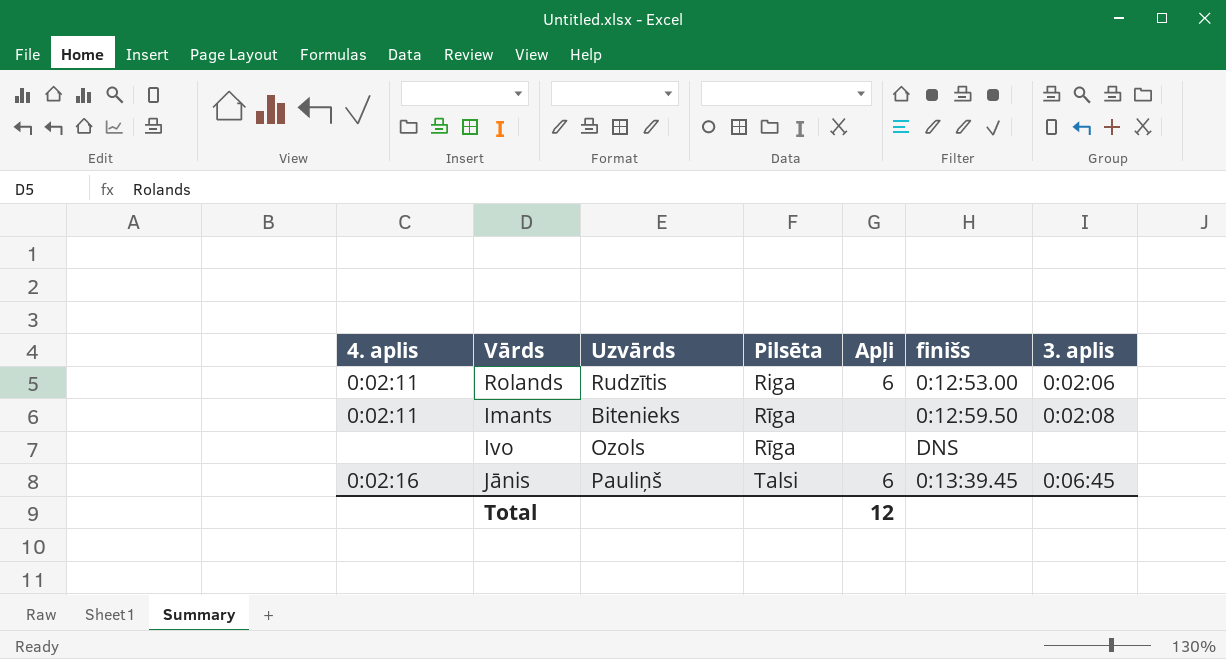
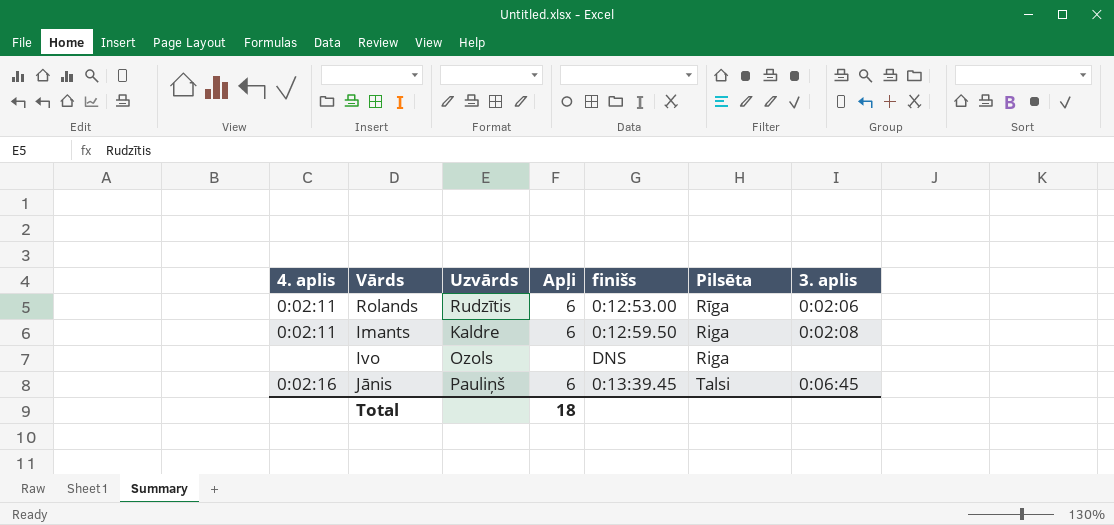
column Pilsēta | position: 4 -> 6
Rolands | Pilsēta: Riga -> Rīga
Imants | Uzvārds: Bitenieks -> Kaldre
Imants | Apļi: none -> 6
Imants | Pilsēta: Rīga -> Riga
Ivo | Pilsēta: Rīga -> Riga
Total | Apļi: 12 -> 18

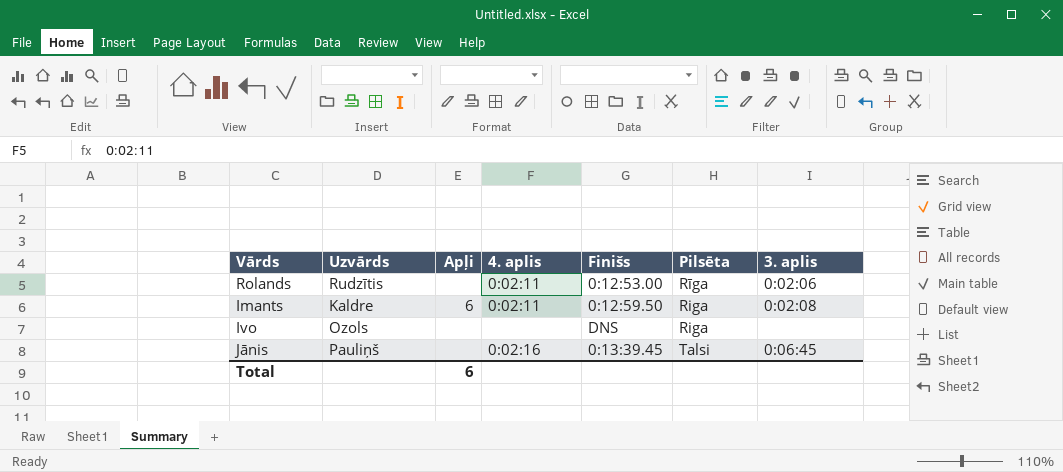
column 4. aplis | position: 1 -> 4
column name: finišs -> Finišs
Rolands | Apļi: 6 -> none
Jānis | Apļi: 6 -> none
Total | Apļi: 18 -> 6

